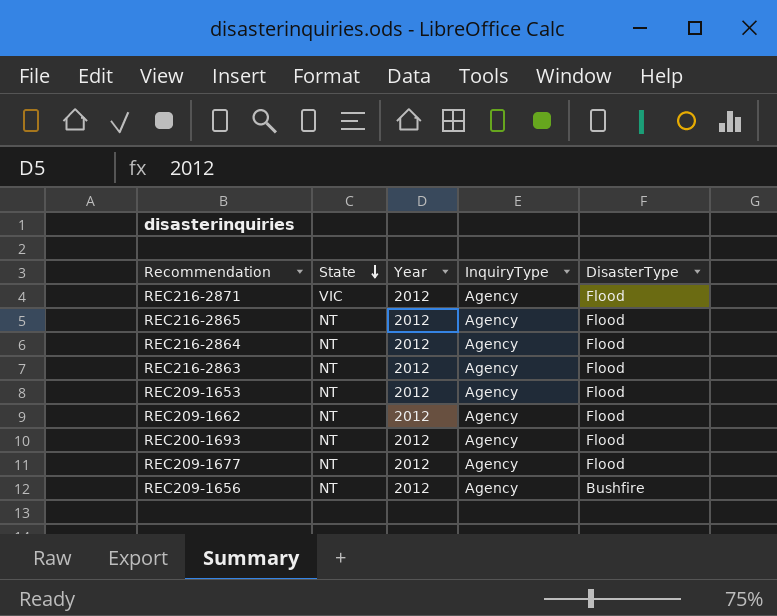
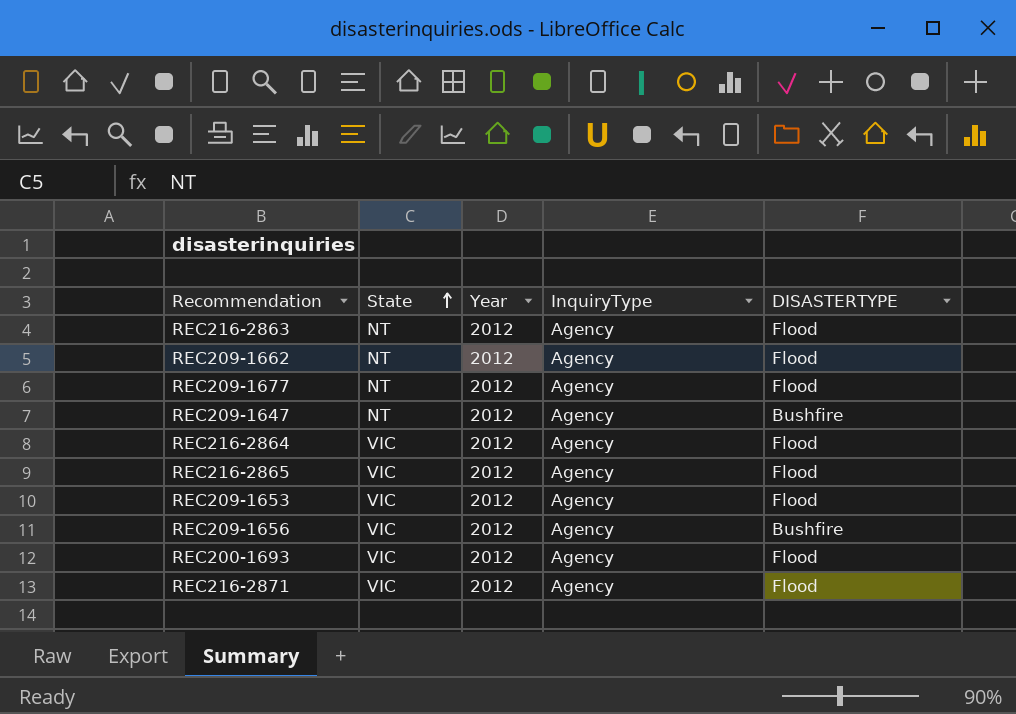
row order: State descending -> State ascending
column name: DisasterType -> DISASTERTYPE
row REC209-1647: none -> NT | 2012 | Agency | Bushfire
REC216-2864 | State: NT -> VIC
REC216-2865 | State: NT -> VIC
REC209-1653 | State: NT -> VIC
REC209-1656 | State: NT -> VIC
REC200-1693 | State: NT -> VIC

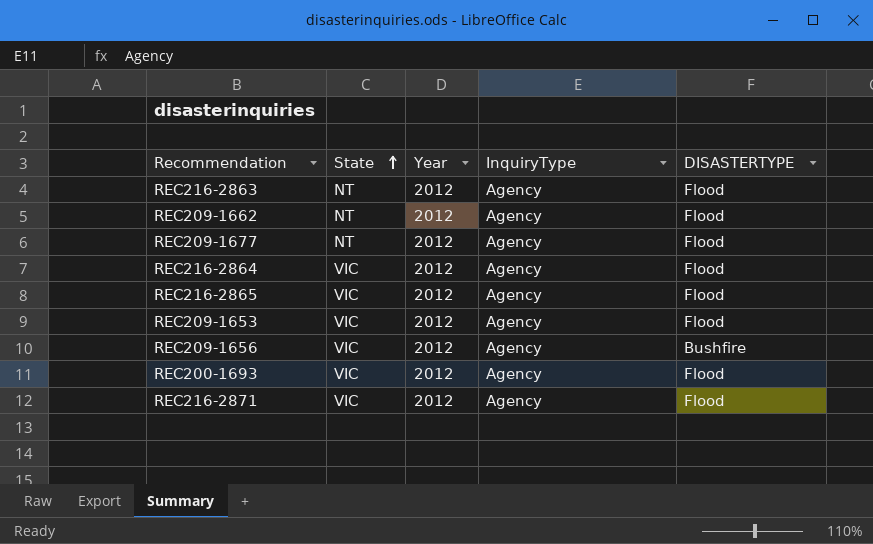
row REC209-1647: NT | 2012 | Agency | Bushfire -> none

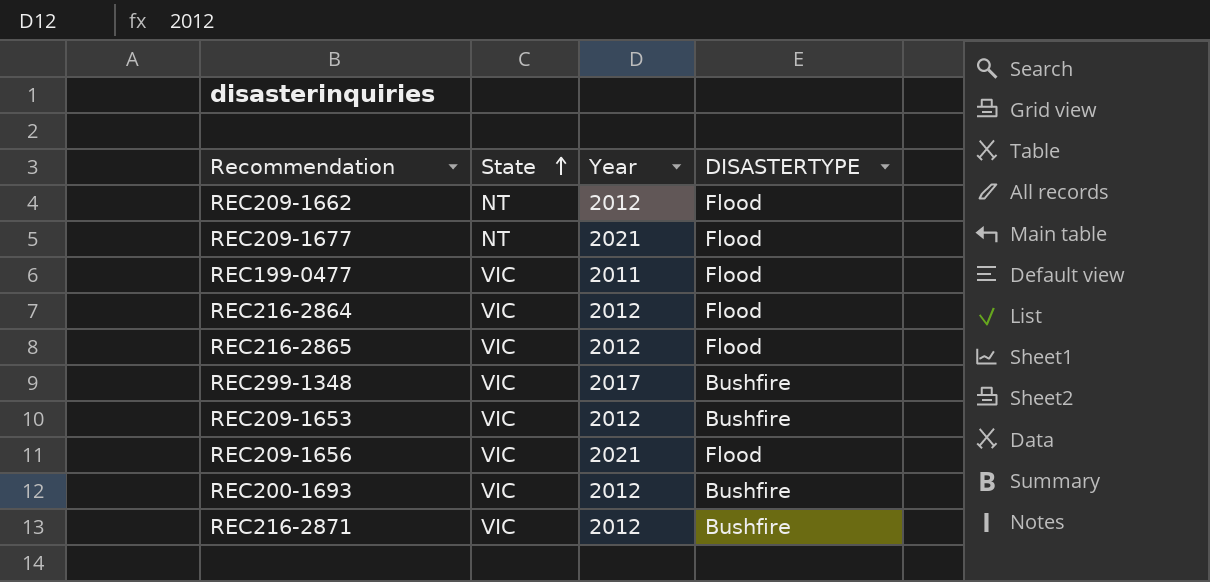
column InquiryType | position: 4 -> none
row REC216-2863: NT | 2012 | Agency | Flood -> none
REC209-1677 | Year: 2012 -> 2021
row REC199-0477: none -> VIC | 2011 | Flood
row REC299-1348: none -> VIC | 2017 | Bushfire
REC209-1653 | DISASTERTYPE: Flood -> Bushfire
REC209-1656 | Year: 2012 -> 2021
REC209-1656 | DISASTERTYPE: Bushfire -> Flood
REC200-1693 | DISASTERTYPE: Flood -> Bushfire
REC216-2871 | DISASTERTYPE: Flood -> Bushfire

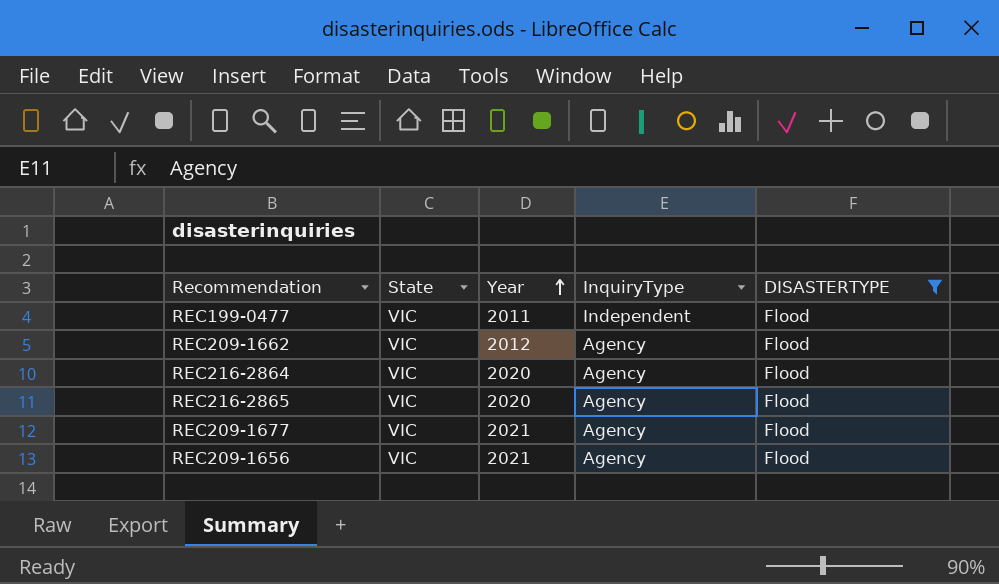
filter: none -> DISASTERTYPE = Flood
row order: State ascending -> Year ascending
column InquiryType | position: none -> 4
REC209-1662 | State: NT -> VIC
REC216-2864 | Year: 2012 -> 2020
REC216-2865 | Year: 2012 -> 2020
REC209-1677 | State: NT -> VIC

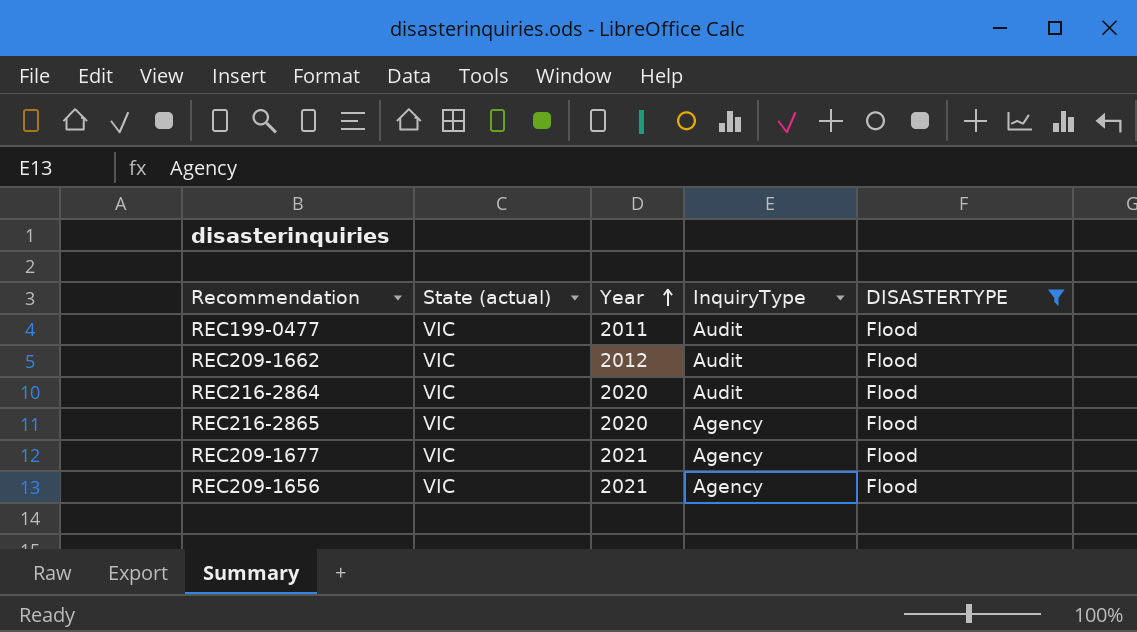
column name: State -> State (actual)
REC199-0477 | InquiryType: Independent -> Audit
REC209-1662 | InquiryType: Agency -> Audit
REC216-2864 | InquiryType: Agency -> Audit

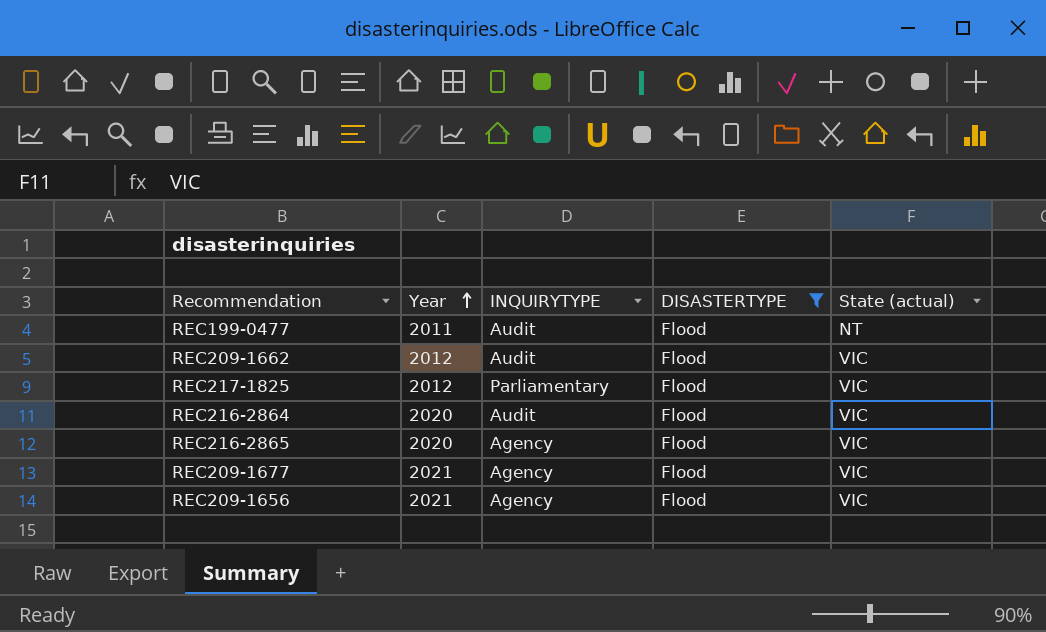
column name: InquiryType -> INQUIRYTYPE
column State (actual) | position: 2 -> 5
REC199-0477 | State (actual): VIC -> NT
row REC217-1825: none -> 2012 | Parliamentary | Flood | VIC

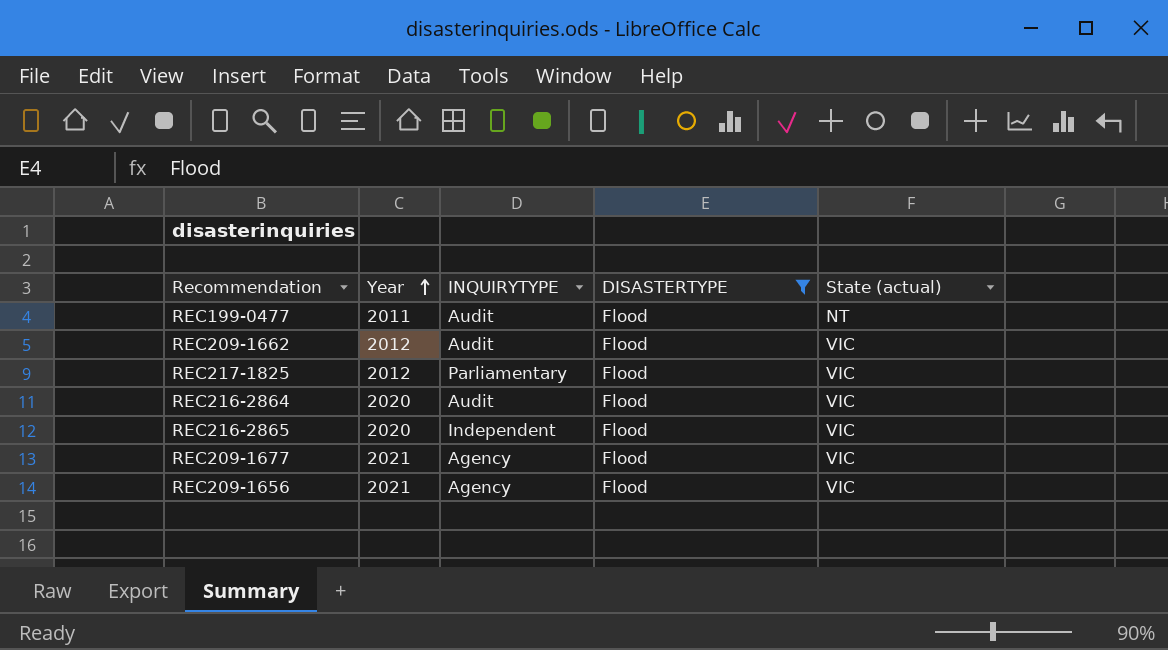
REC216-2865 | INQUIRYTYPE: Agency -> Independent

